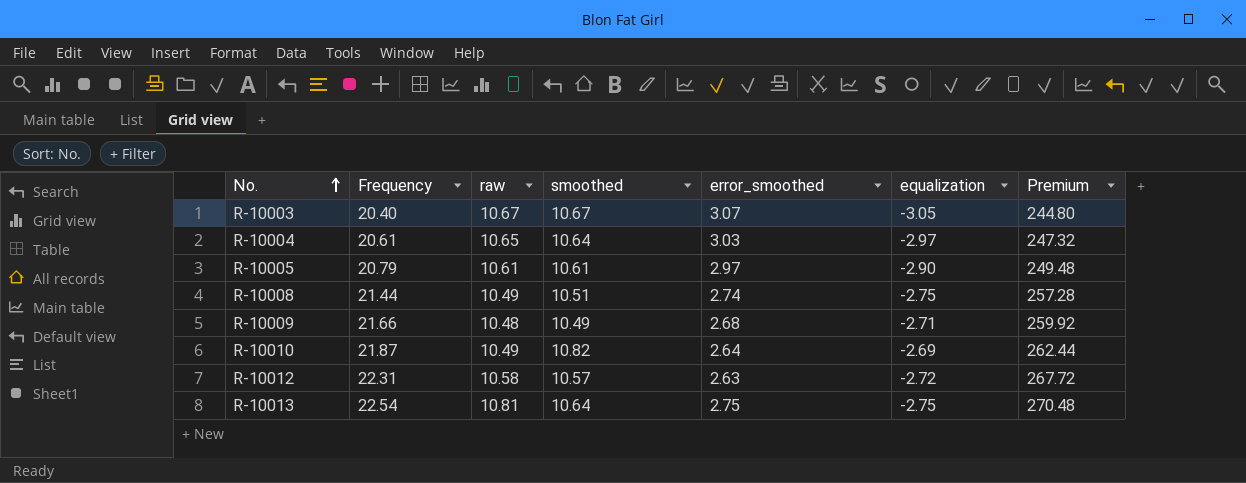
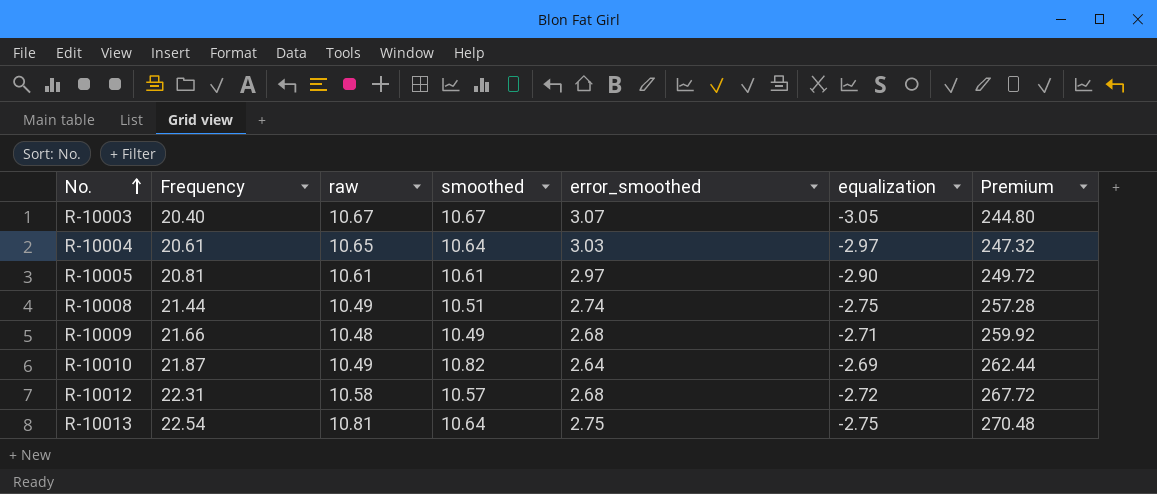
R-10005 | Frequency: 20.79 -> 20.81
R-10005 | Premium: 249.48 -> 249.72
R-10012 | error_smoothed: 2.63 -> 2.68

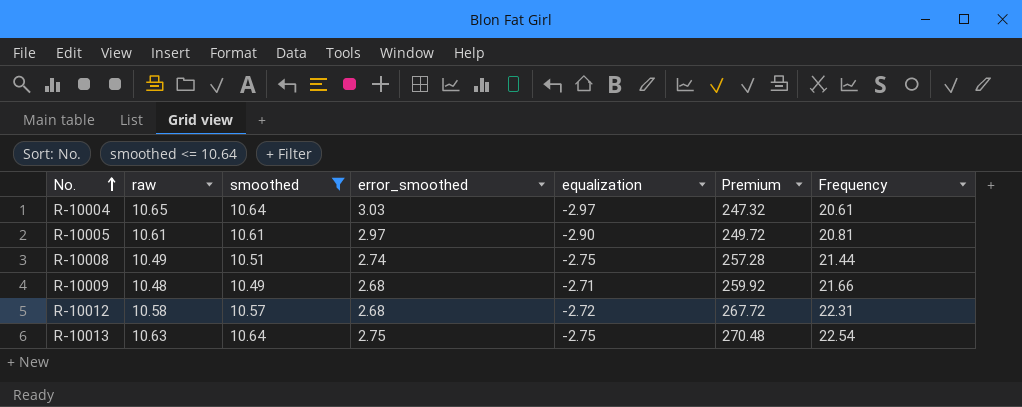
filter: none -> smoothed <= 10.64
column Frequency | position: 2 -> 7
R-10013 | raw: 10.81 -> 10.63

